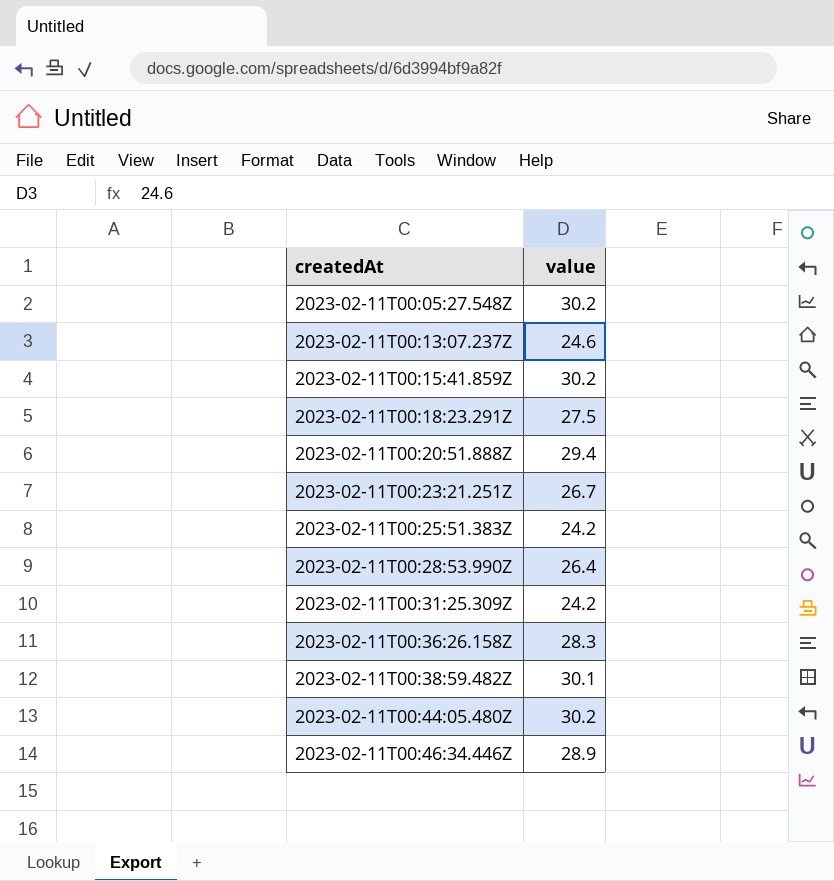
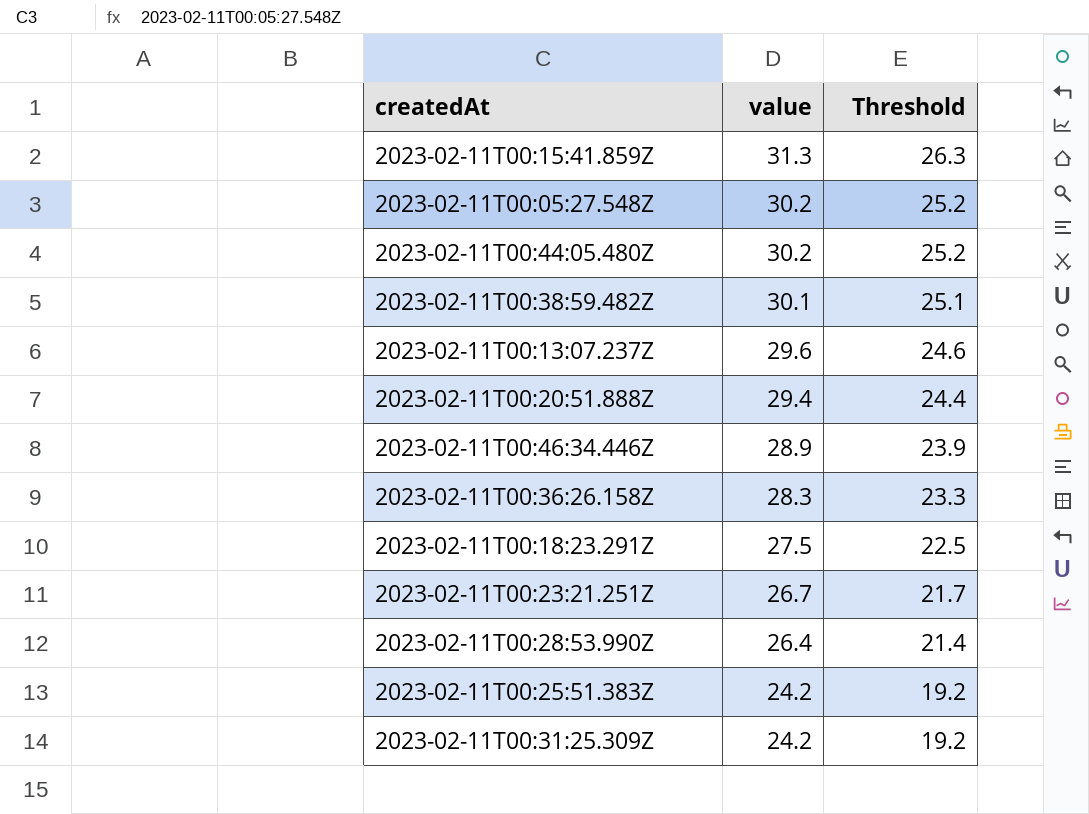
row order: createdAt ascending -> value descending
column Threshold | formula: none -> [value] - 5
2023-02-11T00:15:41.859Z | value: 30.2 -> 31.3
2023-02-11T00:13:07.237Z | value: 24.6 -> 29.6

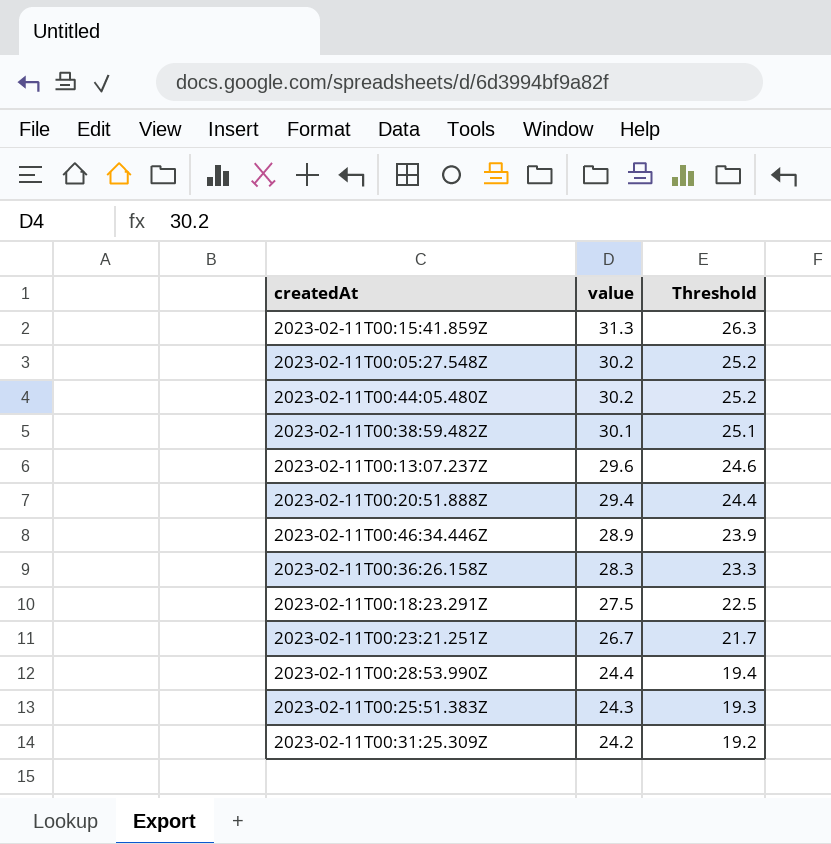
2023-02-11T00:28:53.990Z | value: 26.4 -> 24.4
2023-02-11T00:28:53.990Z | Threshold: 21.4 -> 19.4
2023-02-11T00:25:51.383Z | value: 24.2 -> 24.3
2023-02-11T00:25:51.383Z | Threshold: 19.2 -> 19.3

